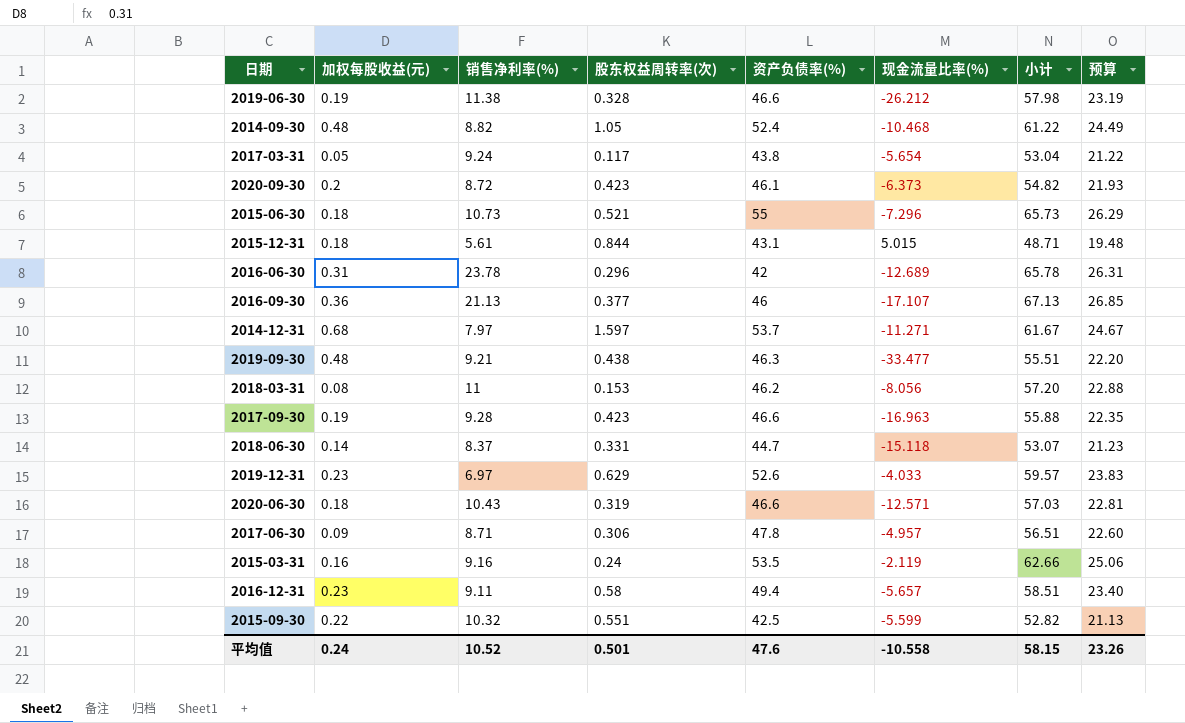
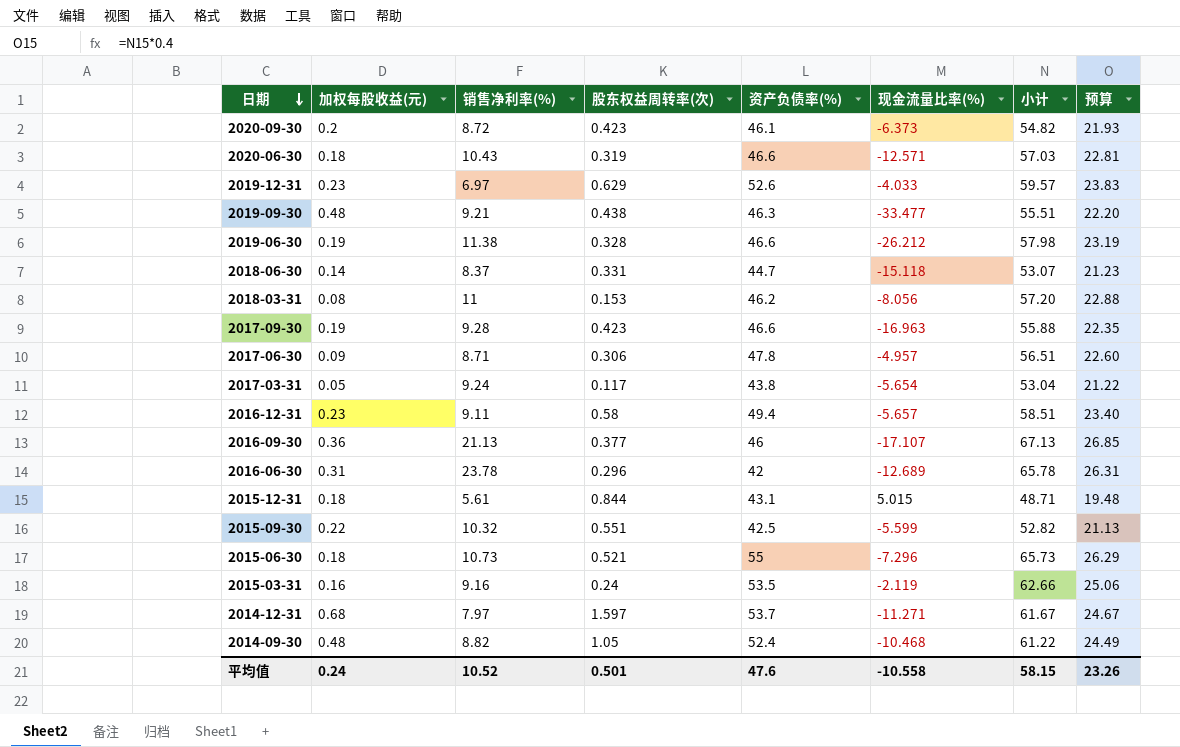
row order: none -> 日期 descending

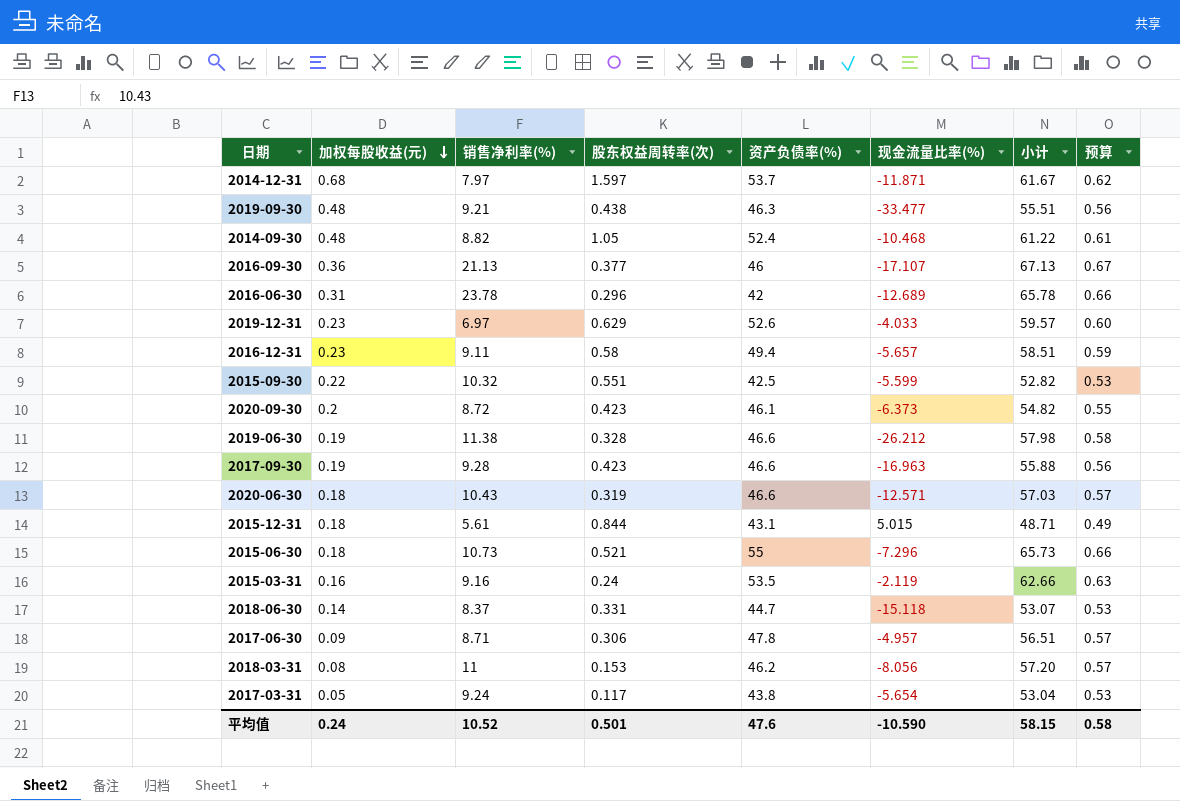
row order: 日期 descending -> 加权每股收益(元) descending
column 预算 | formula: [小计] * 0.4 -> [小计] * 0.01
2014-12-31 | 现金流量比率(%): -11.271 -> -11.871
平均值 | 现金流量比率(%): -10.558 -> -10.590
平均值 | 预算: 23.26 -> 0.58

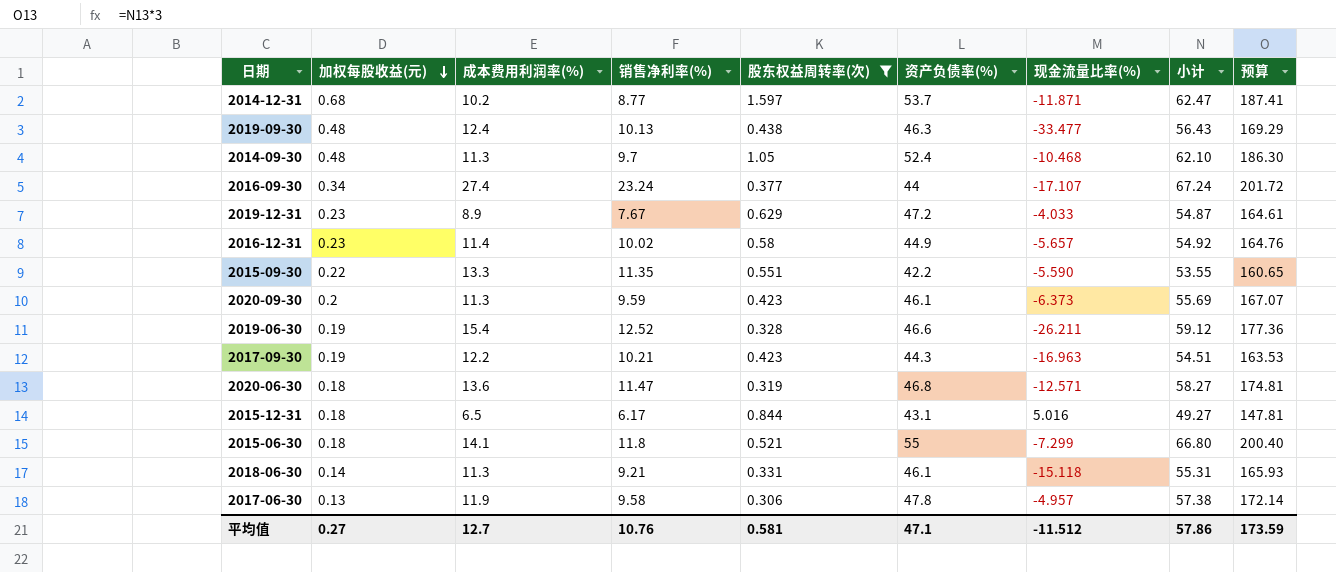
filter: none -> 股东权益周转率(次) >= 0.306
column 成本费用利润率(%) | position: none -> 3
column 预算 | formula: [小计] * 0.01 -> [小计] * 3
2014-12-31 | 销售净利率(%): 7.97 -> 8.77
2014-12-31 | 小计: 61.67 -> 62.47
2019-09-30 | 销售净利率(%): 9.21 -> 10.13
2019-09-30 | 小计: 55.51 -> 56.43
2014-09-30 | 销售净利率(%): 8.82 -> 9.7
2014-09-30 | 小计: 61.22 -> 62.10
2016-09-30 | 加权每股收益(元): 0.36 -> 0.34
2016-09-30 | 销售净利率(%): 21.13 -> 23.24
2016-09-30 | 资产负债率(%): 46 -> 44
2016-09-30 | 小计: 67.13 -> 67.24
2019-12-31 | 销售净利率(%): 6.97 -> 7.67
2019-12-31 | 资产负债率(%): 52.6 -> 47.2
2019-12-31 | 小计: 59.57 -> 54.87
2016-12-31 | 销售净利率(%): 9.11 -> 10.02
2016-12-31 | 资产负债率(%): 49.4 -> 44.9
2016-12-31 | 小计: 58.51 -> 54.92
2015-09-30 | 销售净利率(%): 10.32 -> 11.35
2015-09-30 | 资产负债率(%): 42.5 -> 42.2
2015-09-30 | 现金流量比率(%): -5.599 -> -5.590
2015-09-30 | 小计: 52.82 -> 53.55
2020-09-30 | 销售净利率(%): 8.72 -> 9.59
2020-09-30 | 小计: 54.82 -> 55.69
2019-06-30 | 销售净利率(%): 11.38 -> 12.52
2019-06-30 | 现金流量比率(%): -26.212 -> -26.211
2019-06-30 | 小计: 57.98 -> 59.12
2017-09-30 | 销售净利率(%): 9.28 -> 10.21
2017-09-30 | 资产负债率(%): 46.6 -> 44.3
2017-09-30 | 小计: 55.88 -> 54.51
2020-06-30 | 销售净利率(%): 10.43 -> 11.47
2020-06-30 | 资产负债率(%): 46.6 -> 46.8
2020-06-30 | 小计: 57.03 -> 58.27
2015-12-31 | 销售净利率(%): 5.61 -> 6.17
2015-12-31 | 现金流量比率(%): 5.015 -> 5.016
2015-12-31 | 小计: 48.71 -> 49.27
2015-06-30 | 销售净利率(%): 10.73 -> 11.8
2015-06-30 | 现金流量比率(%): -7.296 -> -7.299
2015-06-30 | 小计: 65.73 -> 66.80
2018-06-30 | 销售净利率(%): 8.37 -> 9.21
2018-06-30 | 资产负债率(%): 44.7 -> 46.1
2018-06-30 | 小计: 53.07 -> 55.31
2017-06-30 | 加权每股收益(元): 0.09 -> 0.13
2017-06-30 | 销售净利率(%): 8.71 -> 9.58
2017-06-30 | 小计: 56.51 -> 57.38
平均值 | 加权每股收益(元): 0.24 -> 0.27
平均值 | 销售净利率(%): 10.52 -> 10.76
平均值 | 股东权益周转率(次): 0.501 -> 0.581
平均值 | 资产负债率(%): 47.6 -> 47.1
平均值 | 现金流量比率(%): -10.590 -> -11.512
平均值 | 小计: 58.15 -> 57.86
平均值 | 预算: 0.58 -> 173.59

